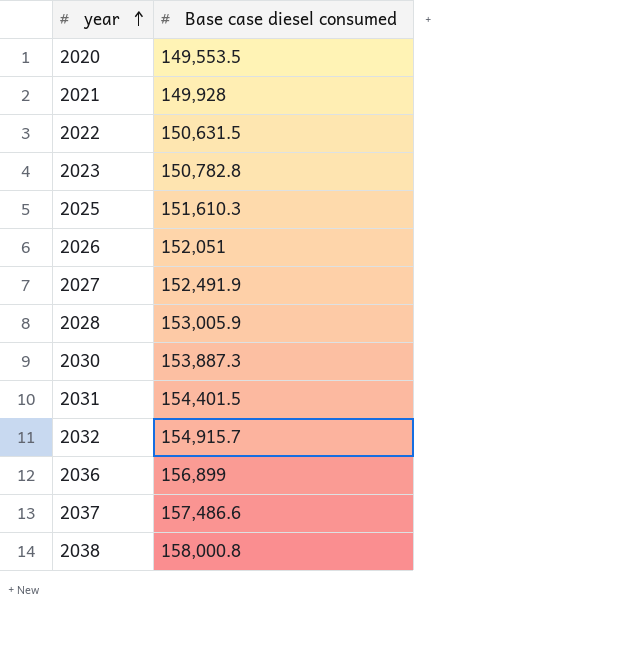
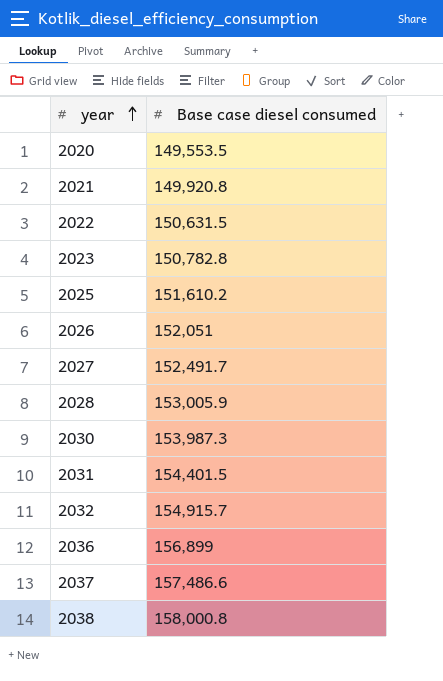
2021 | Base case diesel consumed: 149,928 -> 149,920.8
2025 | Base case diesel consumed: 151,610.3 -> 151,610.2
2027 | Base case diesel consumed: 152,491.9 -> 152,491.7
2030 | Base case diesel consumed: 153,887.3 -> 153,987.3

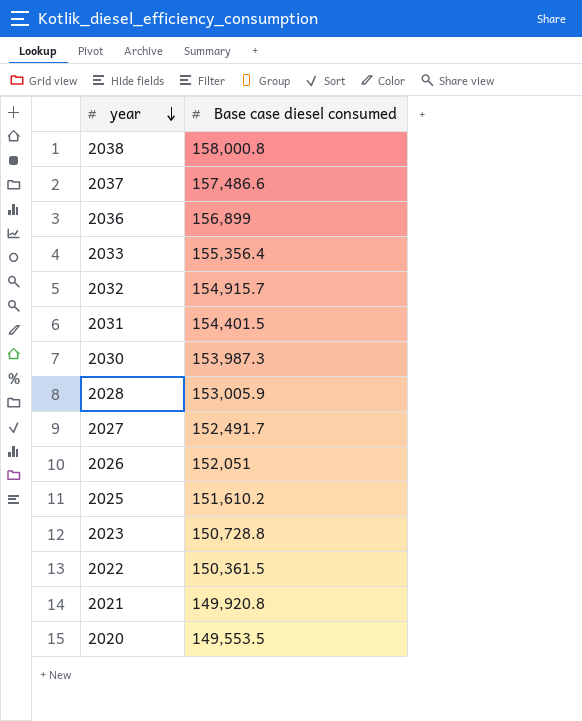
row order: year ascending -> year descending
row 2033: none -> 155,356.4
2023 | Base case diesel consumed: 150,782.8 -> 150,728.8
2022 | Base case diesel consumed: 150,631.5 -> 150,361.5

